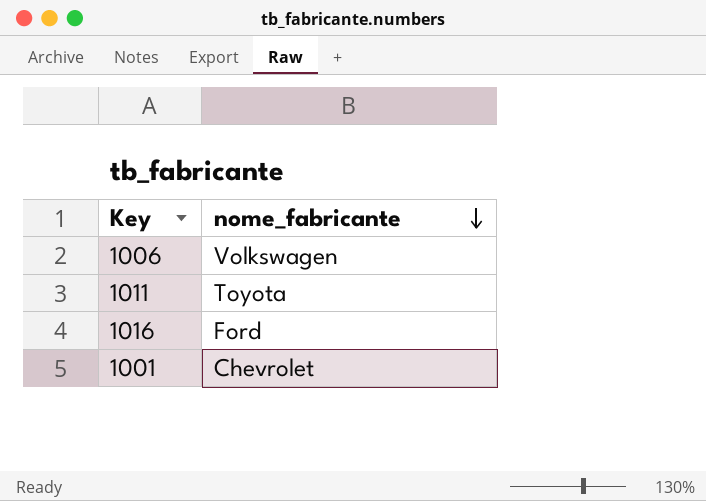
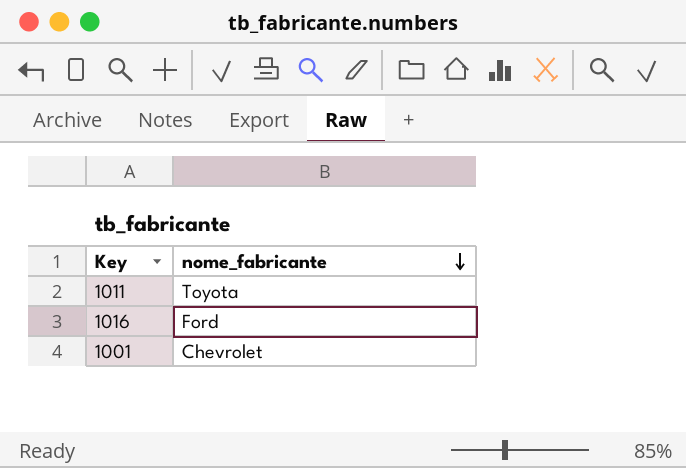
row 1006: Volkswagen -> none

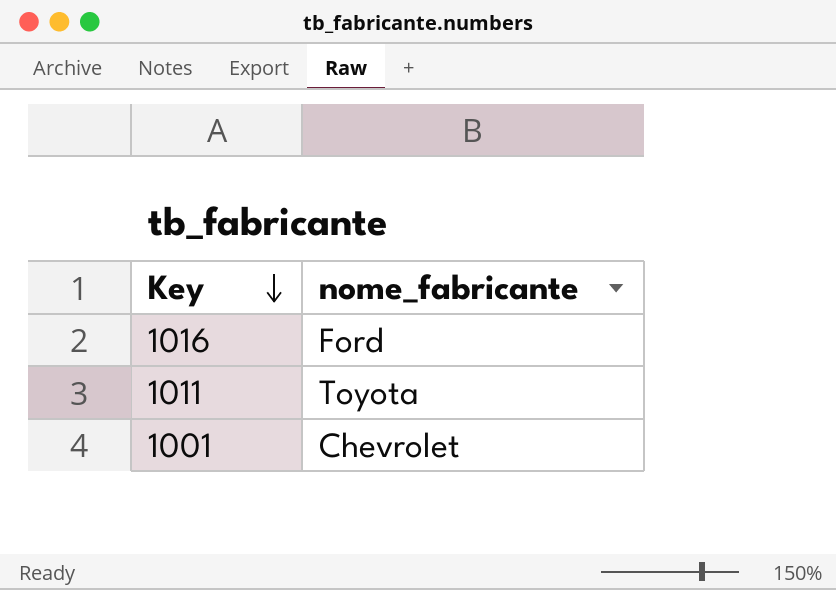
row order: nome_fabricante descending -> Key descending

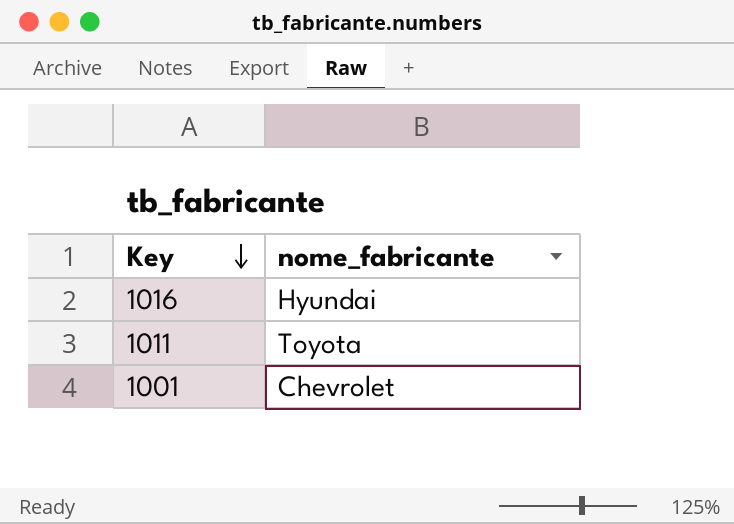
1016 | nome_fabricante: Ford -> Hyundai

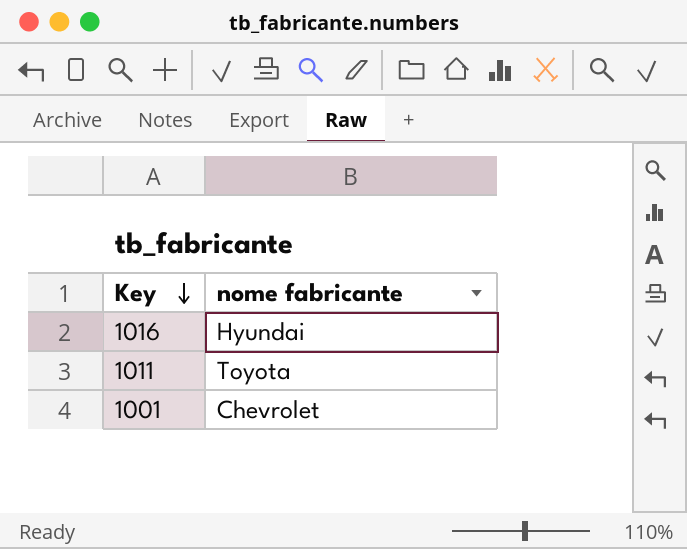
column name: nome_fabricante -> nome fabricante

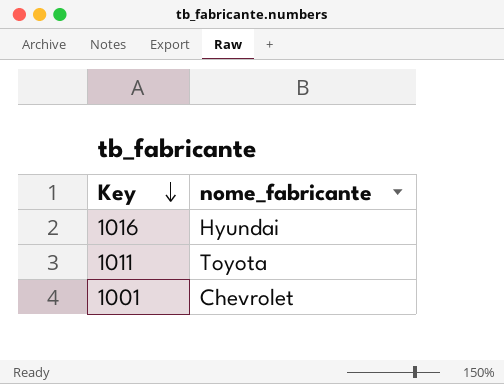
column name: nome fabricante -> nome_fabricante

